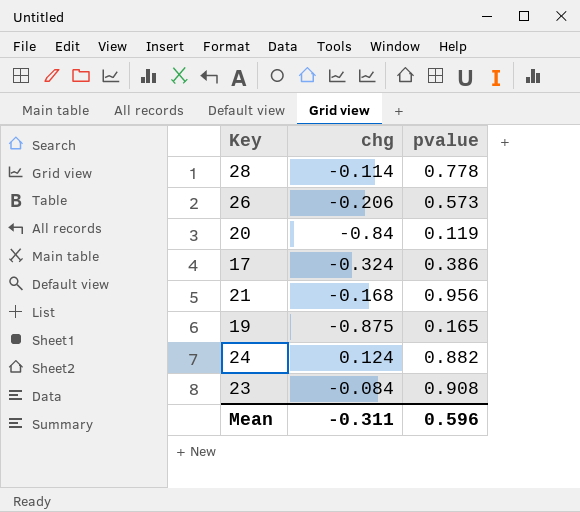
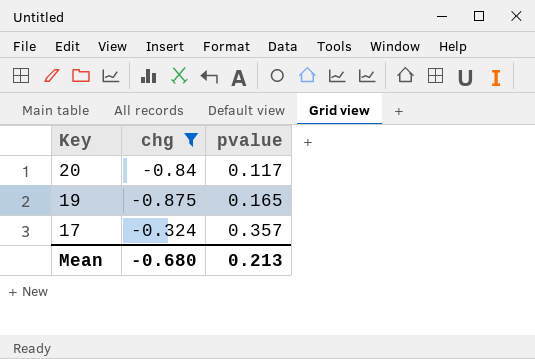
filter: none -> chg <= -0.324
row order: none -> Key descending
20 | pvalue: 0.119 -> 0.117
17 | pvalue: 0.386 -> 0.357
Mean | chg: -0.311 -> -0.680
Mean | pvalue: 0.596 -> 0.213

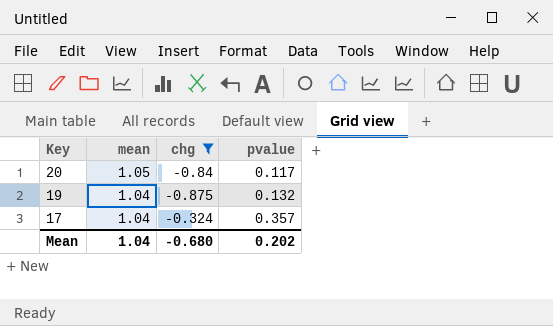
column mean | position: none -> 2
19 | pvalue: 0.165 -> 0.132
Mean | pvalue: 0.213 -> 0.202

